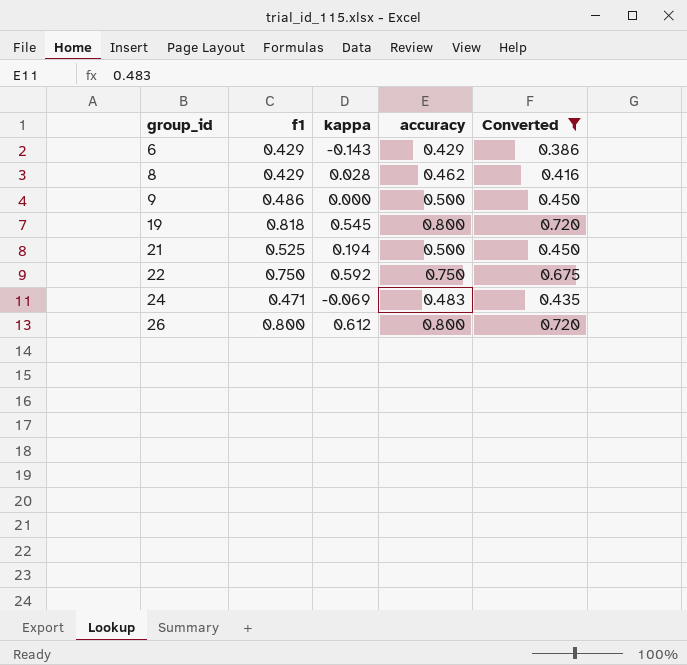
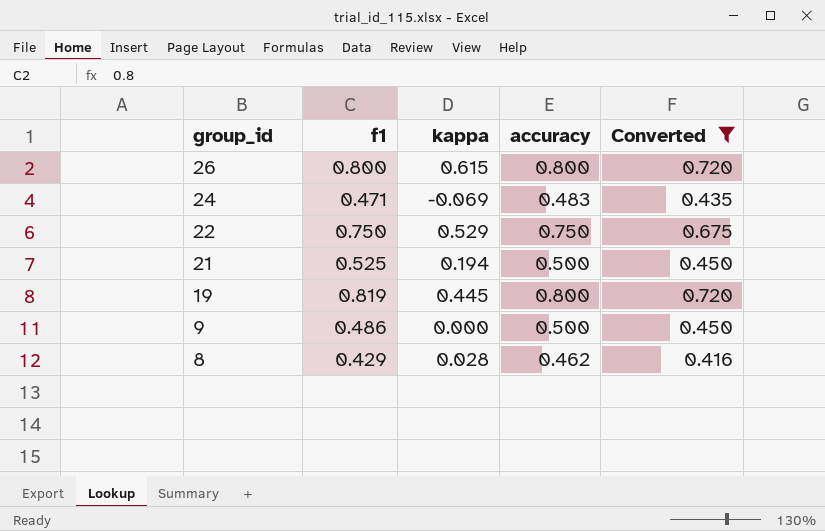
row order: group_id ascending -> group_id descending
row 6: 0.429 | -0.143 | 0.429 | 0.386 -> none
26 | kappa: 0.612 -> 0.615
22 | kappa: 0.592 -> 0.529
19 | f1: 0.818 -> 0.819
19 | kappa: 0.545 -> 0.445

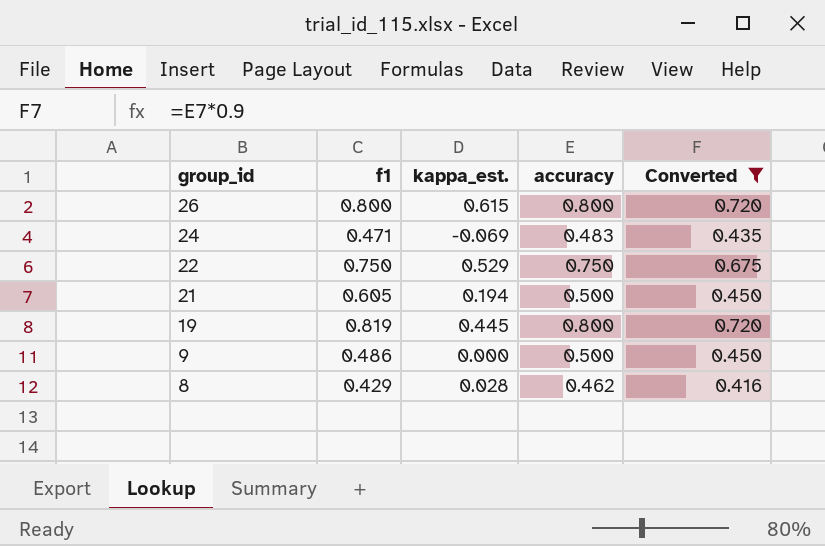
column name: kappa -> kappa_est.
21 | f1: 0.525 -> 0.605

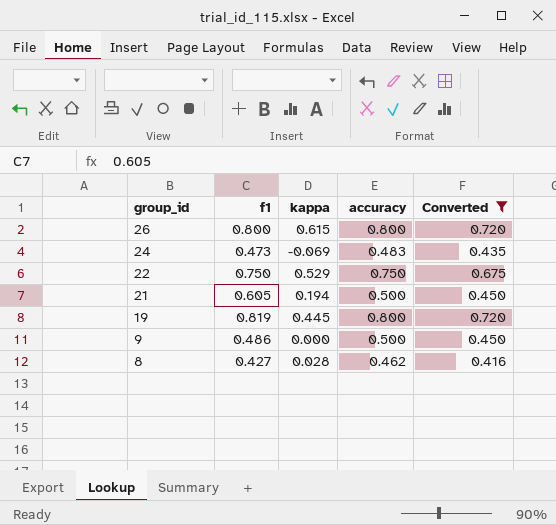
column name: kappa_est. -> kappa
24 | f1: 0.471 -> 0.473
8 | f1: 0.429 -> 0.427

